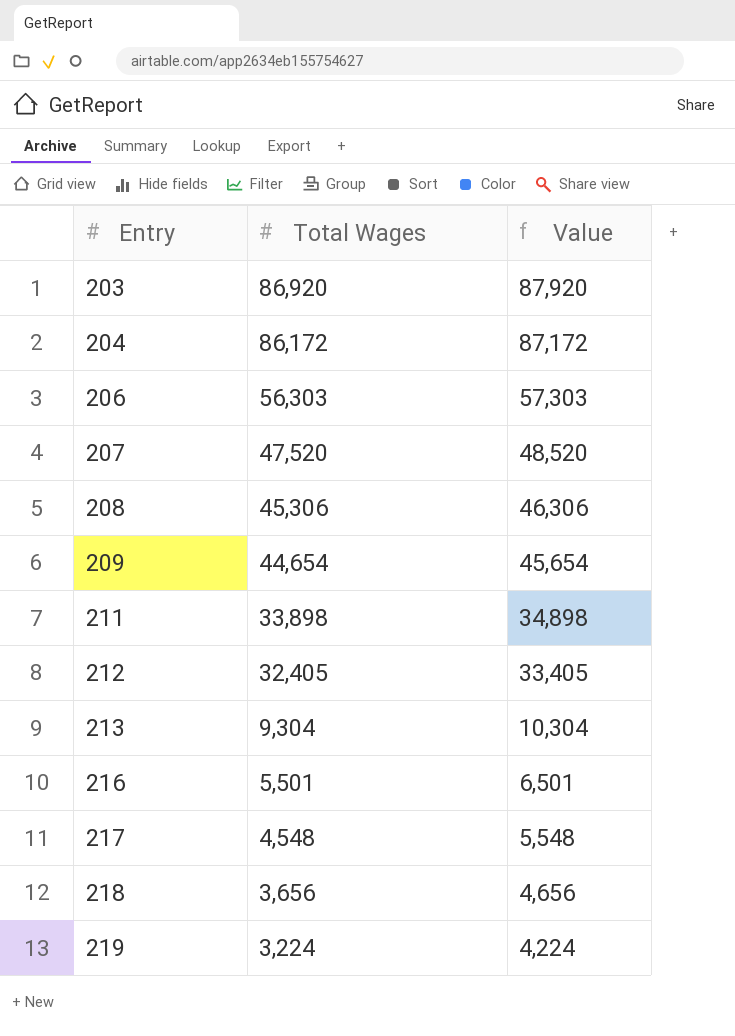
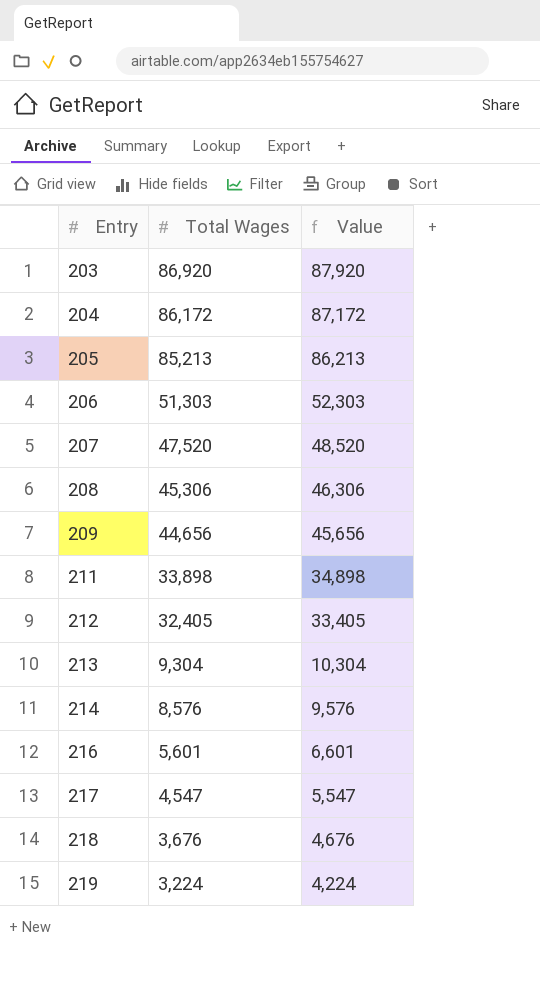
row 205: none -> 85,213 | 86,213
206 | Total Wages: 56,303 -> 51,303
206 | Value: 57,303 -> 52,303
209 | Total Wages: 44,654 -> 44,656
209 | Value: 45,654 -> 45,656
row 214: none -> 8,576 | 9,576
216 | Total Wages: 5,501 -> 5,601
216 | Value: 6,501 -> 6,601
217 | Total Wages: 4,548 -> 4,547
217 | Value: 5,548 -> 5,547
218 | Total Wages: 3,656 -> 3,676
218 | Value: 4,656 -> 4,676

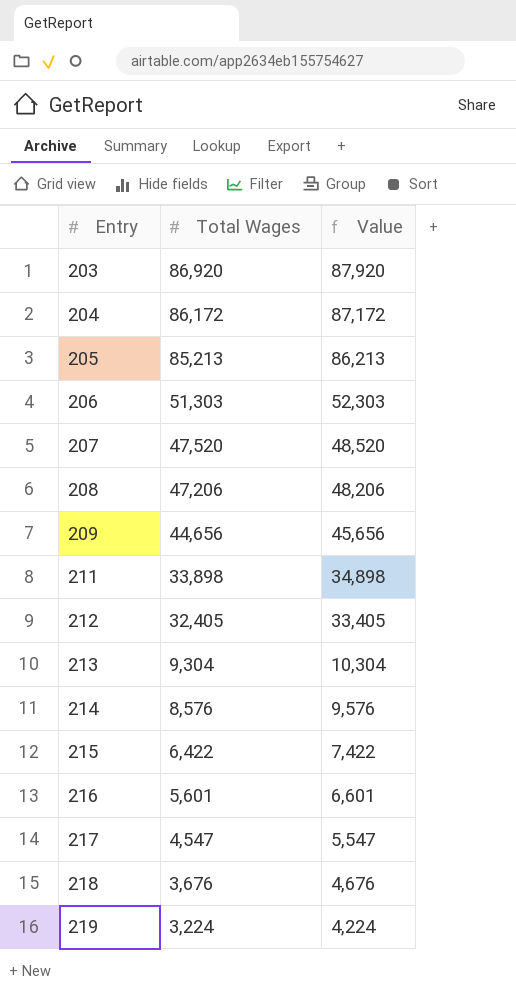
208 | Total Wages: 45,306 -> 47,206
208 | Value: 46,306 -> 48,206
row 215: none -> 6,422 | 7,422

